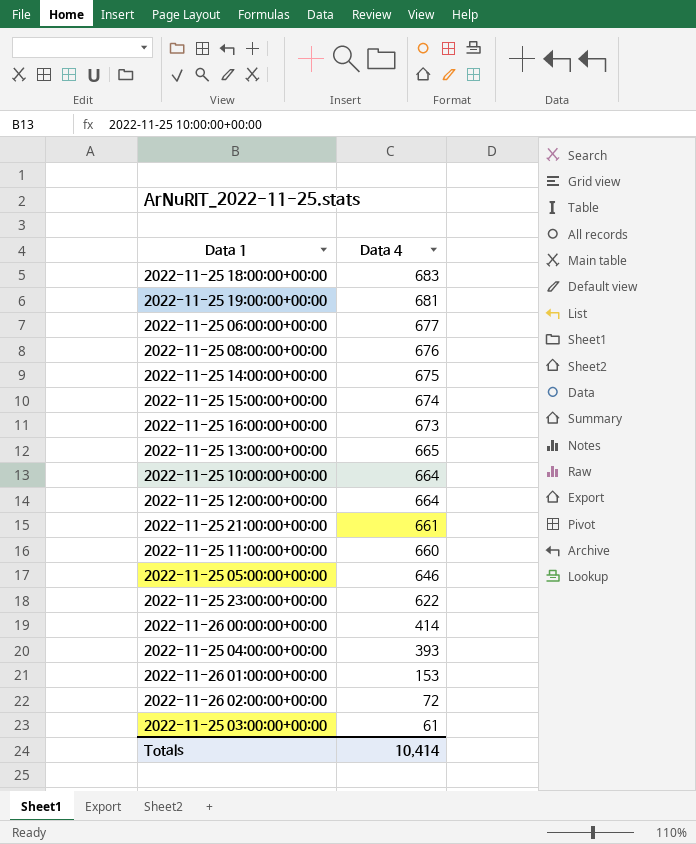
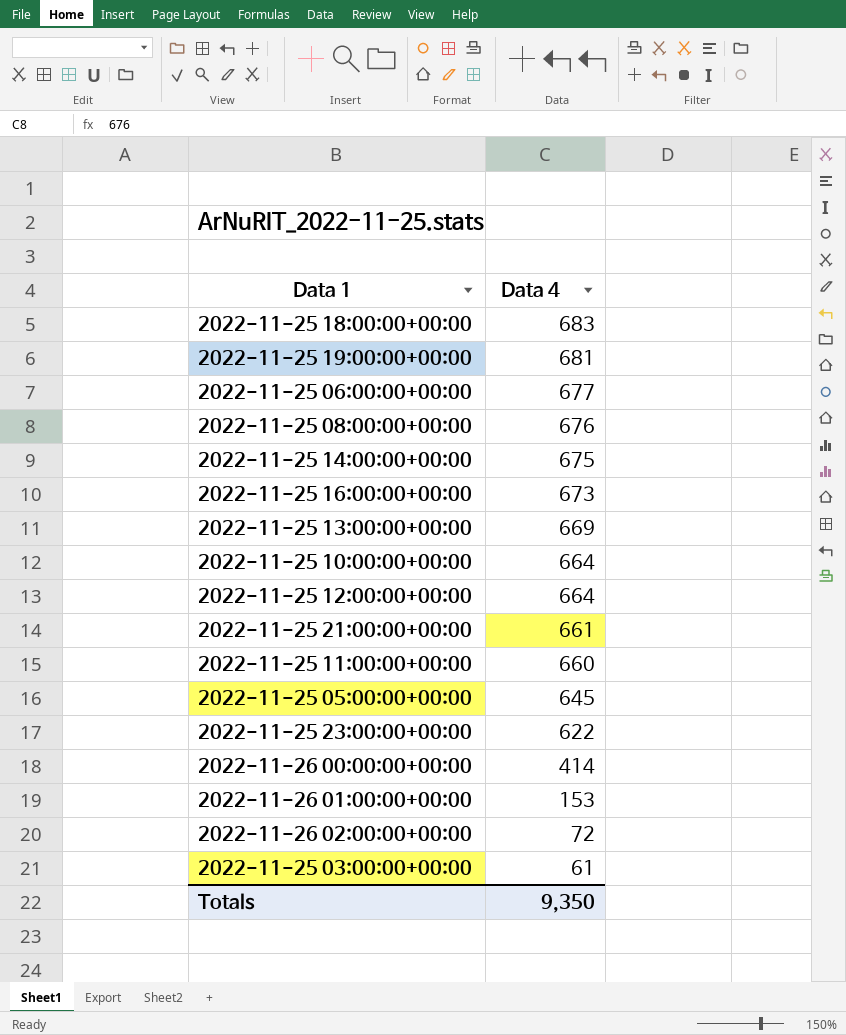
row 2022-11-25 15:00:00+00:00: 674 -> none
row 2022-11-25 04:00:00+00:00: 393 -> none
2022-11-25 13:00:00+00:00 | Data 4: 665 -> 669
2022-11-25 05:00:00+00:00 | Data 4: 646 -> 645
Totals | Data 4: 10,414 -> 9,350

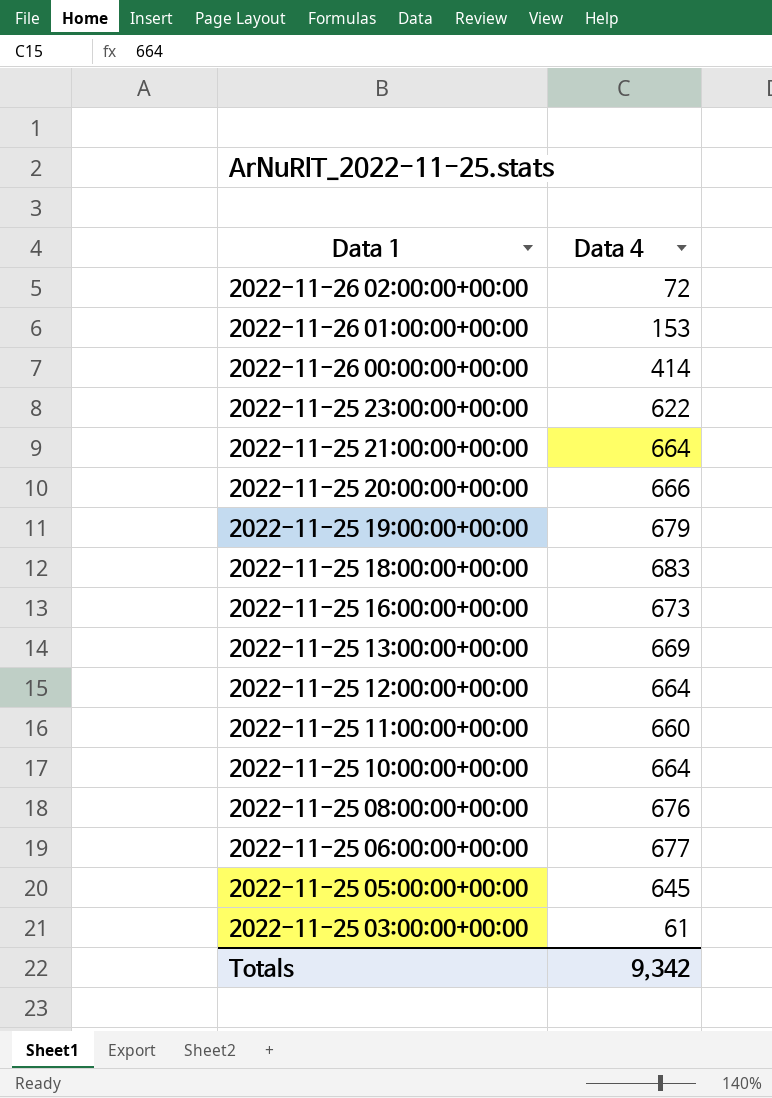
row order: Data 4 descending -> Data 1 descending
row 2022-11-25 14:00:00+00:00: 675 -> none
2022-11-25 21:00:00+00:00 | Data 4: 661 -> 664
row 2022-11-25 20:00:00+00:00: none -> 666
2022-11-25 19:00:00+00:00 | Data 4: 681 -> 679
Totals | Data 4: 9,350 -> 9,342

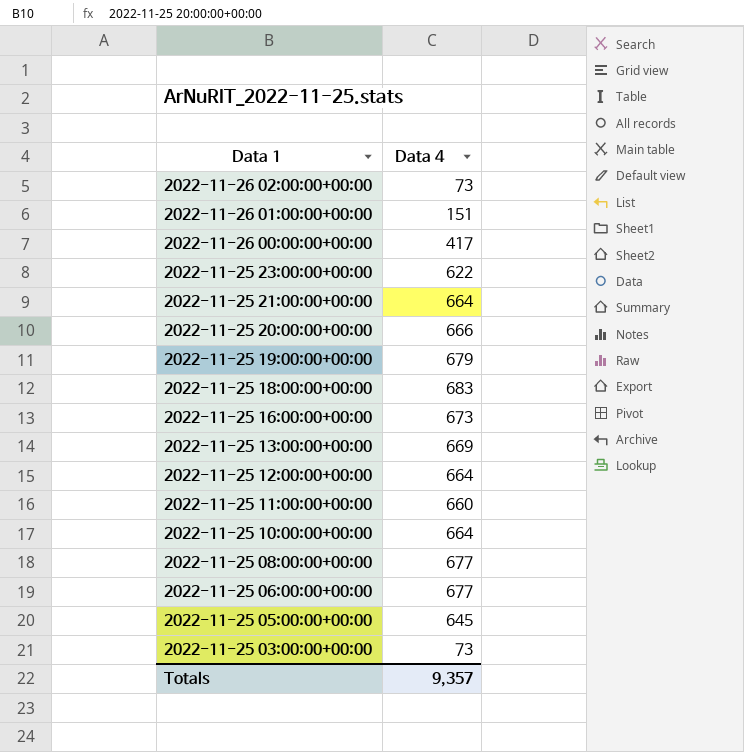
2022-11-26 02:00:00+00:00 | Data 4: 72 -> 73
2022-11-26 01:00:00+00:00 | Data 4: 153 -> 151
2022-11-26 00:00:00+00:00 | Data 4: 414 -> 417
2022-11-25 08:00:00+00:00 | Data 4: 676 -> 677
2022-11-25 03:00:00+00:00 | Data 4: 61 -> 73
Totals | Data 4: 9,342 -> 9,357

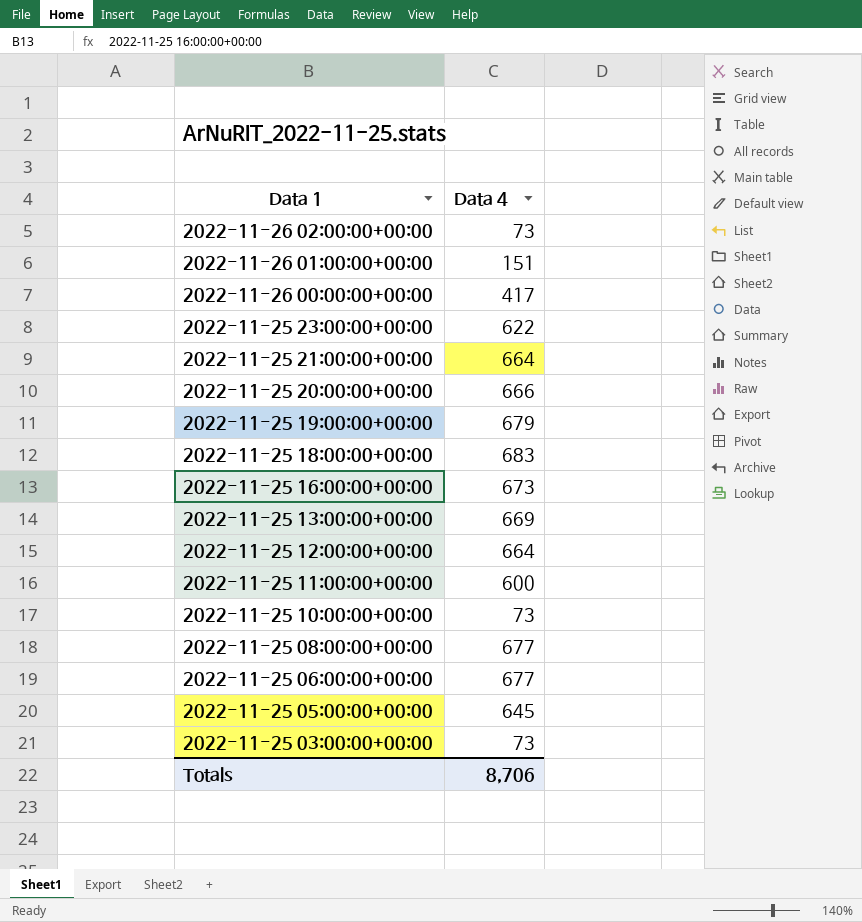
2022-11-25 11:00:00+00:00 | Data 4: 660 -> 600
2022-11-25 10:00:00+00:00 | Data 4: 664 -> 73
Totals | Data 4: 9,357 -> 8,706

